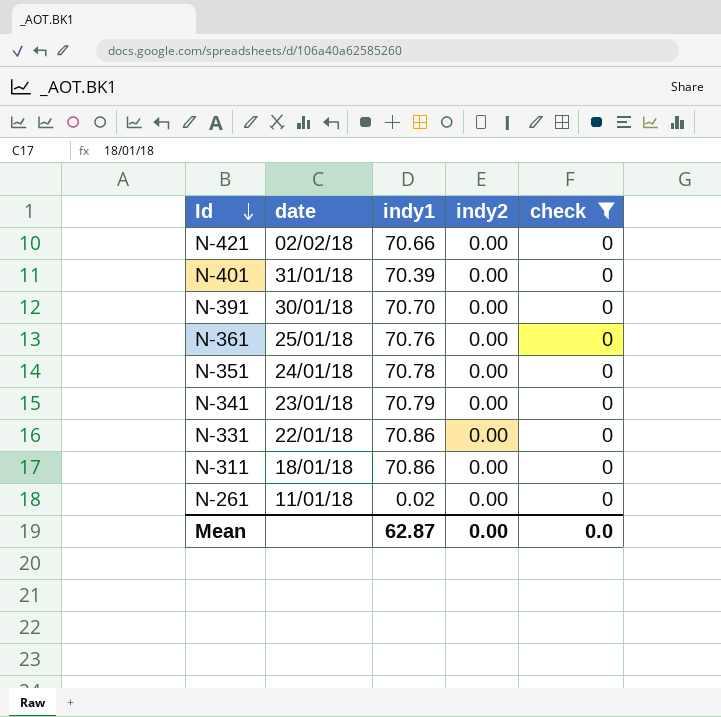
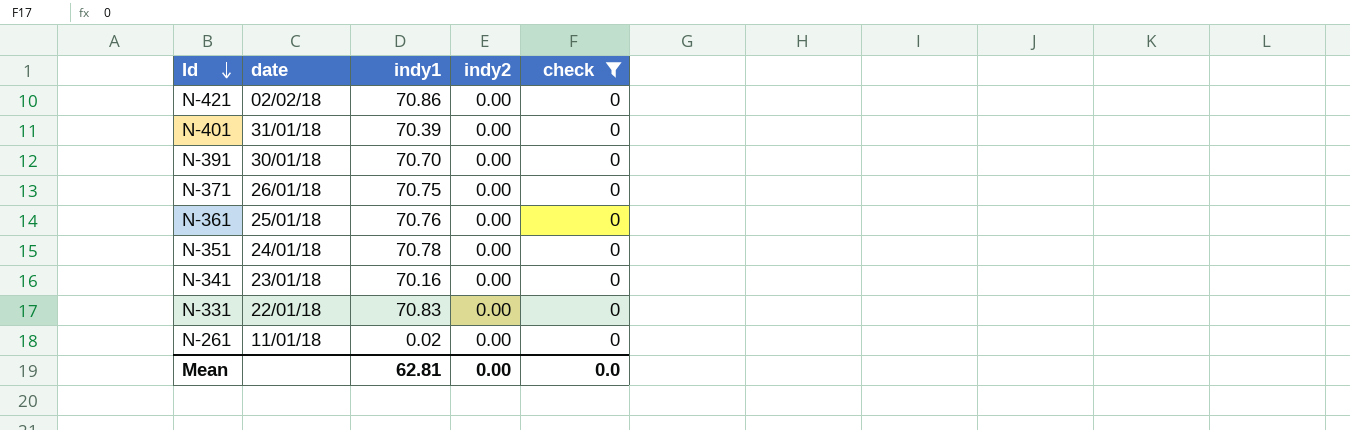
row N-311: 18/01/18 | 70.86 | 0.00 | 0 -> none
N-421 | indy1: 70.66 -> 70.86
row N-371: none -> 26/01/18 | 70.75 | 0.00 | 0
N-341 | indy1: 70.79 -> 70.16
N-331 | indy1: 70.86 -> 70.83
Mean | indy1: 62.87 -> 62.81

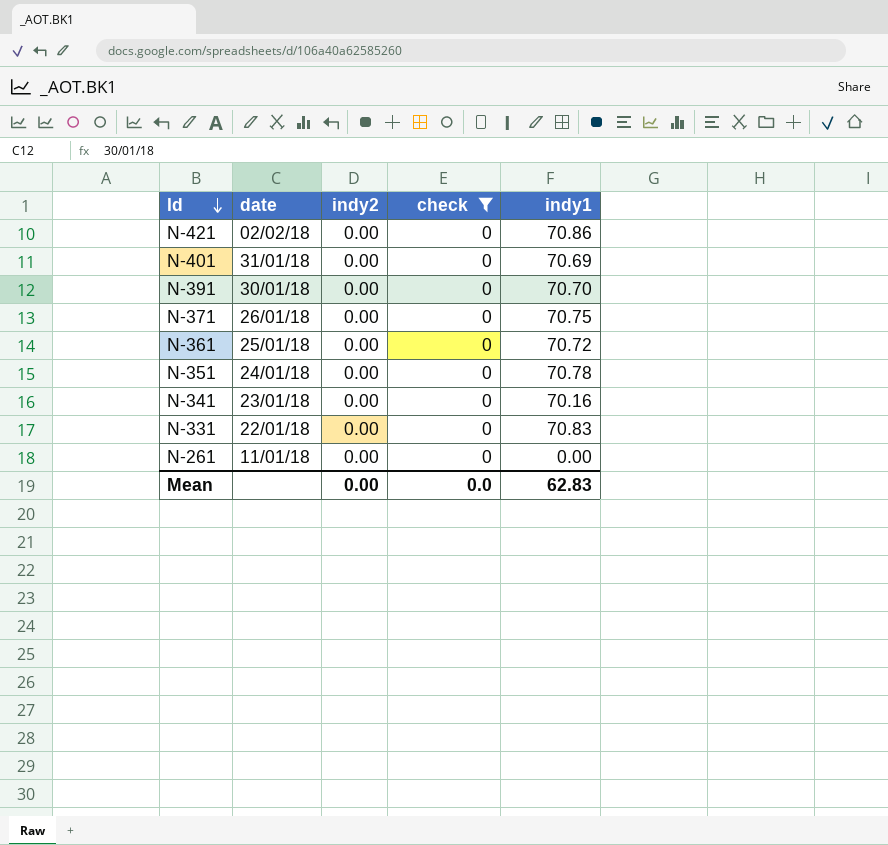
column indy1 | position: 3 -> 5
N-401 | indy1: 70.39 -> 70.69
N-361 | indy1: 70.76 -> 70.72
N-261 | indy1: 0.02 -> 0.00
Mean | indy1: 62.81 -> 62.83

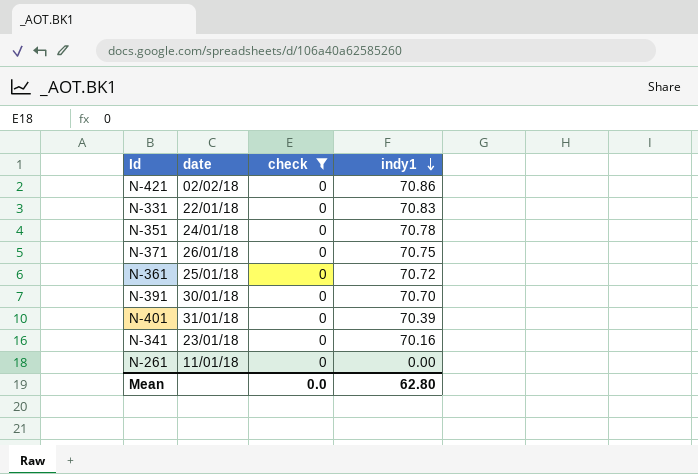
row order: Id descending -> indy1 descending
column indy2 | position: 3 -> none
N-401 | indy1: 70.69 -> 70.39
Mean | indy1: 62.83 -> 62.80

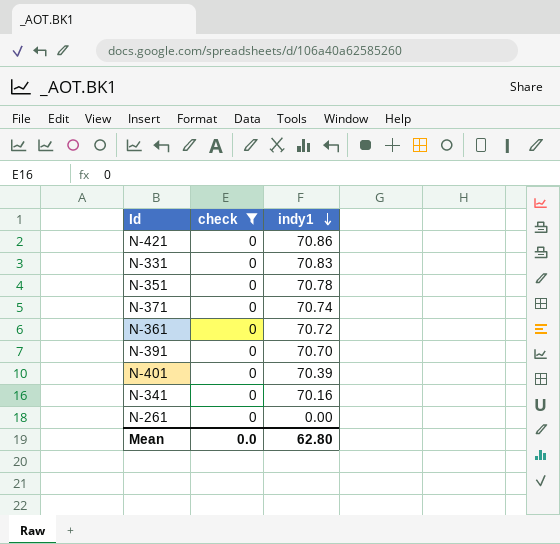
column date | position: 2 -> none
N-371 | indy1: 70.75 -> 70.74

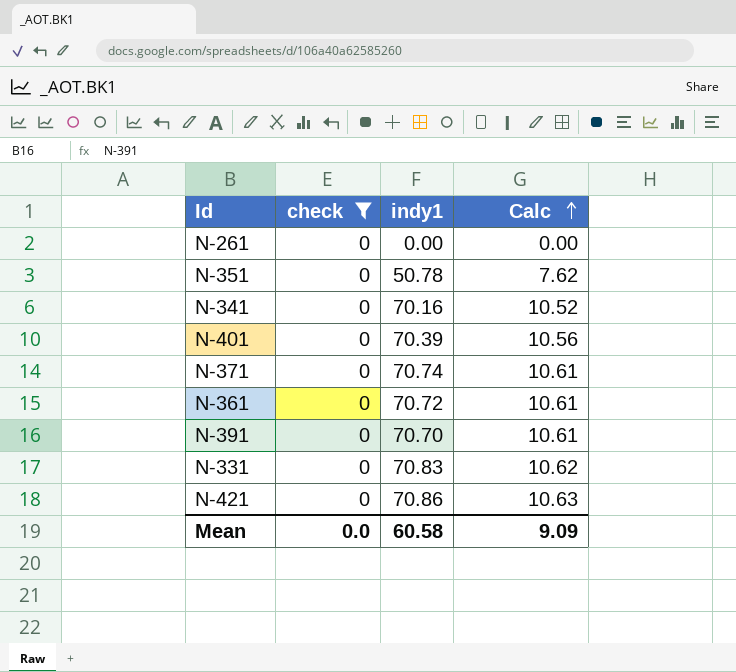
row order: indy1 descending -> Calc ascending
column Calc | formula: none -> [indy1] * 0.15
N-351 | indy1: 70.78 -> 50.78
Mean | indy1: 62.80 -> 60.58

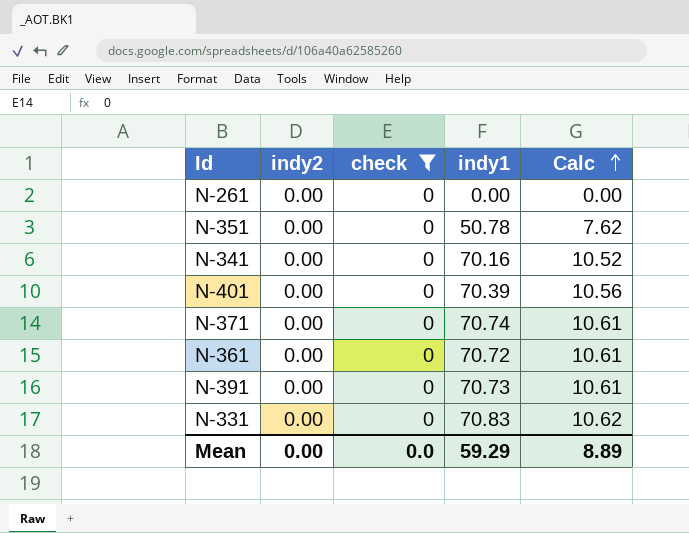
column indy2 | position: none -> 2
row N-421: 0 | 70.86 | 10.63 -> none
N-391 | indy1: 70.70 -> 70.73
Mean | indy1: 60.58 -> 59.29
Mean | Calc: 9.09 -> 8.89

